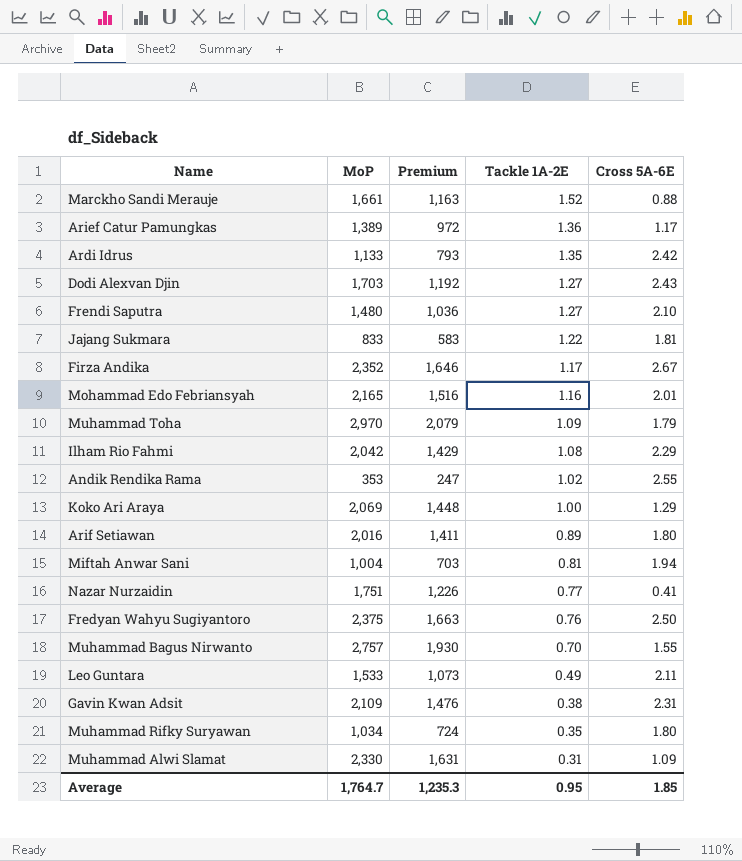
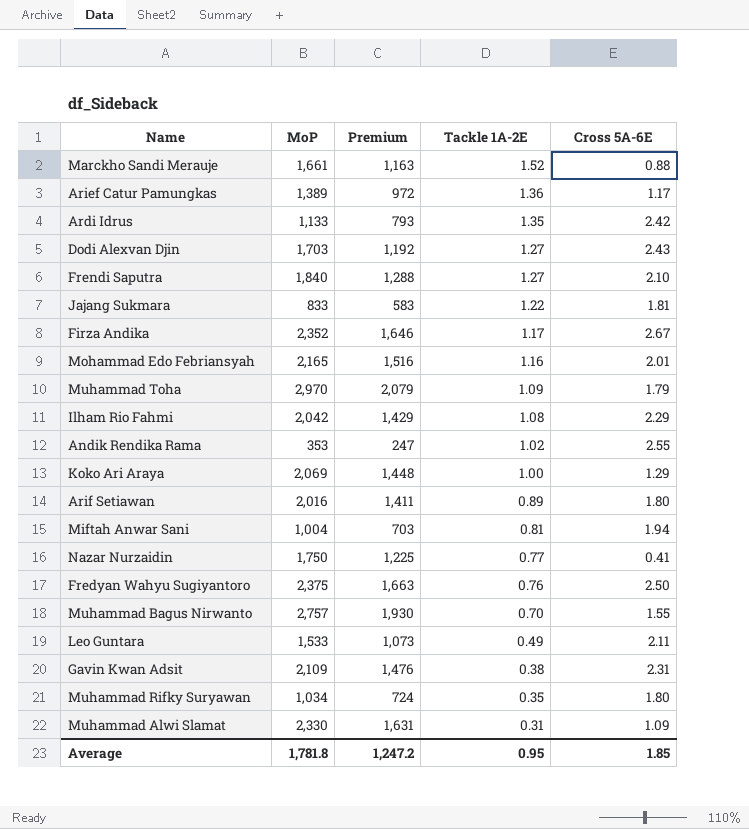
Frendi Saputra | MoP: 1,480 -> 1,840
Frendi Saputra | Premium: 1,036 -> 1,288
Nazar Nurzaidin | MoP: 1,751 -> 1,750
Nazar Nurzaidin | Premium: 1,226 -> 1,225
Average | MoP: 1,764.7 -> 1,781.8
Average | Premium: 1,235.3 -> 1,247.2

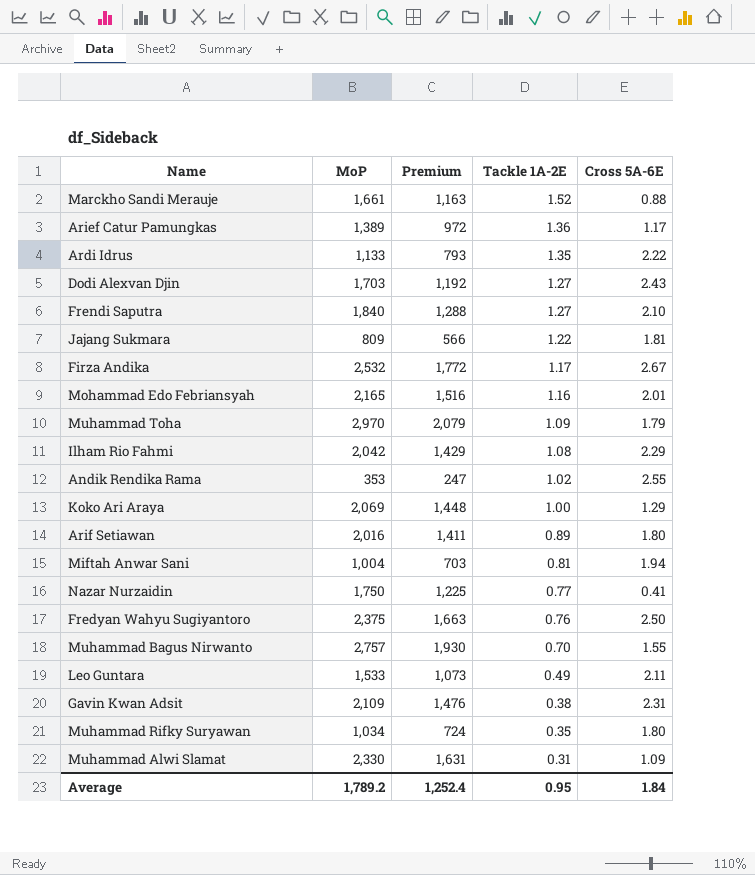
Ardi Idrus | Cross 5A-6E: 2.42 -> 2.22
Jajang Sukmara | MoP: 833 -> 809
Jajang Sukmara | Premium: 583 -> 566
Firza Andika | MoP: 2,352 -> 2,532
Firza Andika | Premium: 1,646 -> 1,772
Average | MoP: 1,781.8 -> 1,789.2
Average | Premium: 1,247.2 -> 1,252.4
Average | Cross 5A-6E: 1.85 -> 1.84

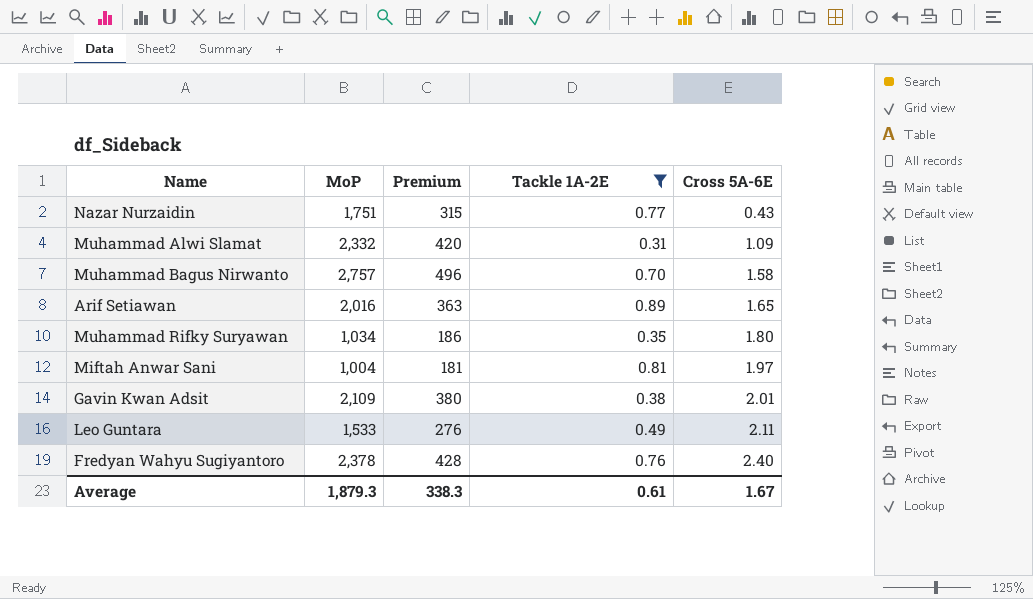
filter: none -> Tackle 1A-2E <= 0.89
row order: Tackle 1A-2E descending -> Cross 5A-6E ascending
column Premium | formula: [MoP] * 0.7 -> [MoP] * 0.18
Nazar Nurzaidin | MoP: 1,750 -> 1,751
Nazar Nurzaidin | Cross 5A-6E: 0.41 -> 0.43
Muhammad Alwi Slamat | MoP: 2,330 -> 2,332
Muhammad Bagus Nirwanto | Cross 5A-6E: 1.55 -> 1.58
Arif Setiawan | Cross 5A-6E: 1.80 -> 1.65
Miftah Anwar Sani | Cross 5A-6E: 1.94 -> 1.97
Gavin Kwan Adsit | Cross 5A-6E: 2.31 -> 2.01
Fredyan Wahyu Sugiyantoro | MoP: 2,375 -> 2,378
Fredyan Wahyu Sugiyantoro | Cross 5A-6E: 2.50 -> 2.40
Average | MoP: 1,789.2 -> 1,879.3
Average | Premium: 1,252.4 -> 338.3
Average | Tackle 1A-2E: 0.95 -> 0.61
Average | Cross 5A-6E: 1.84 -> 1.67

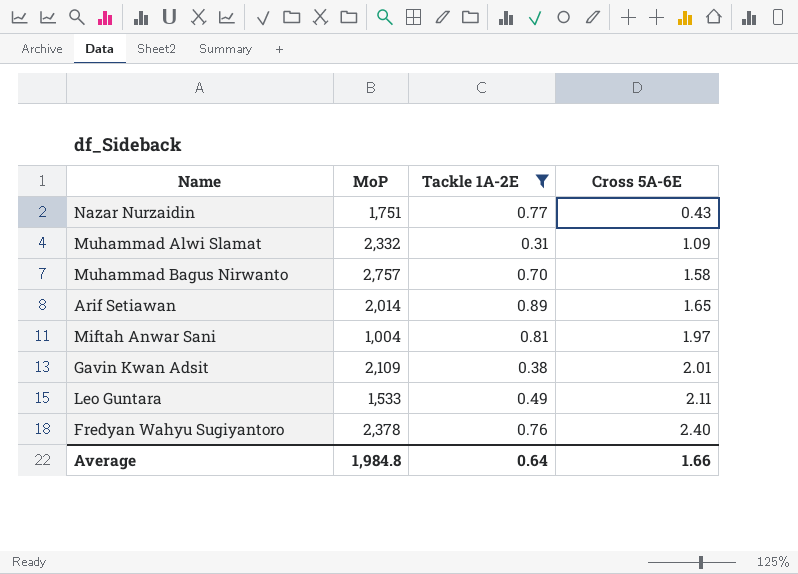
column Premium | formula: [MoP] * 0.18 -> none
row Muhammad Rifky Suryawan: 1,034 | 186 | 0.35 | 1.80 -> none
Arif Setiawan | MoP: 2,016 -> 2,014
Average | MoP: 1,879.3 -> 1,984.8
Average | Tackle 1A-2E: 0.61 -> 0.64
Average | Cross 5A-6E: 1.67 -> 1.66

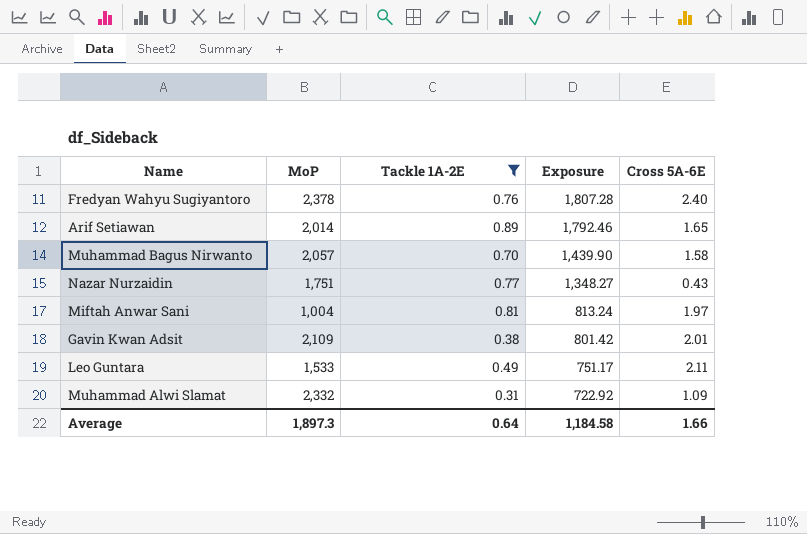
row order: Cross 5A-6E ascending -> Exposure descending
column Exposure | formula: none -> [MoP] * [Tackle 1A-2E]
Muhammad Bagus Nirwanto | MoP: 2,757 -> 2,057
Average | MoP: 1,984.8 -> 1,897.3

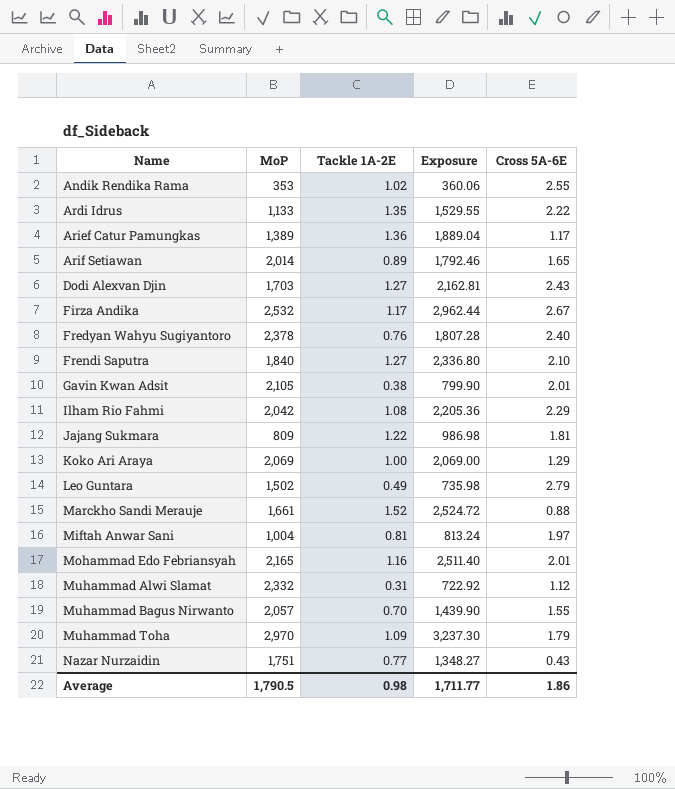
filter: Tackle 1A-2E <= 0.89 -> none
row order: Exposure descending -> Name ascending
Gavin Kwan Adsit | MoP: 2,109 -> 2,105
Gavin Kwan Adsit | Exposure: 801.42 -> 799.90
Leo Guntara | MoP: 1,533 -> 1,502
Leo Guntara | Exposure: 751.17 -> 735.98
Leo Guntara | Cross 5A-6E: 2.11 -> 2.79
Muhammad Alwi Slamat | Cross 5A-6E: 1.09 -> 1.12
Muhammad Bagus Nirwanto | Cross 5A-6E: 1.58 -> 1.55
Average | MoP: 1,897.3 -> 1,790.5
Average | Tackle 1A-2E: 0.64 -> 0.98
Average | Exposure: 1,184.58 -> 1,711.77
Average | Cross 5A-6E: 1.66 -> 1.86

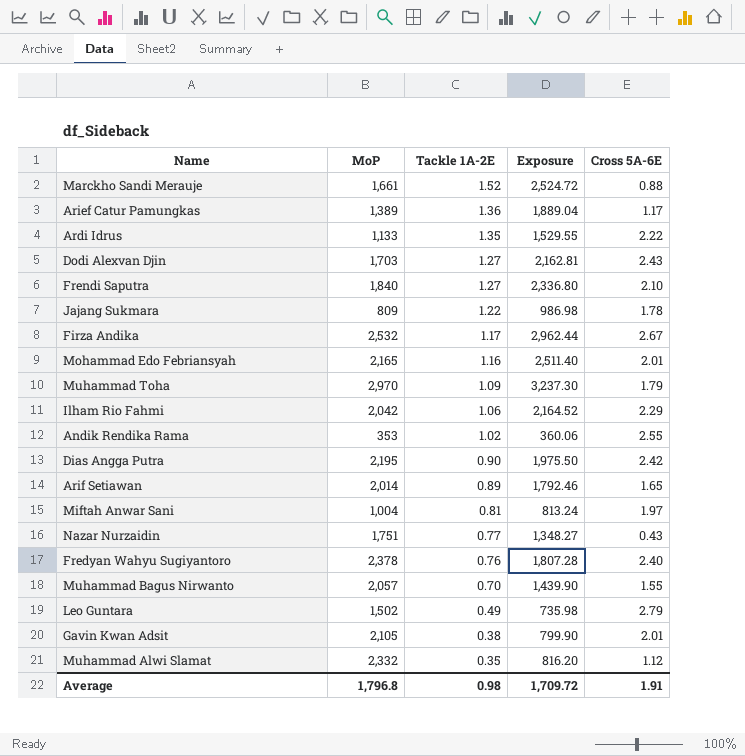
row order: Name ascending -> Tackle 1A-2E descending
row Koko Ari Araya: 2,069 | 1.00 | 2,069.00 | 1.29 -> none
Jajang Sukmara | Cross 5A-6E: 1.81 -> 1.78
Ilham Rio Fahmi | Tackle 1A-2E: 1.08 -> 1.06
Ilham Rio Fahmi | Exposure: 2,205.36 -> 2,164.52
row Dias Angga Putra: none -> 2,195 | 0.90 | 1,975.50 | 2.42
Muhammad Alwi Slamat | Tackle 1A-2E: 0.31 -> 0.35
Muhammad Alwi Slamat | Exposure: 722.92 -> 816.20
Average | MoP: 1,790.5 -> 1,796.8
Average | Exposure: 1,711.77 -> 1,709.72
Average | Cross 5A-6E: 1.86 -> 1.91

